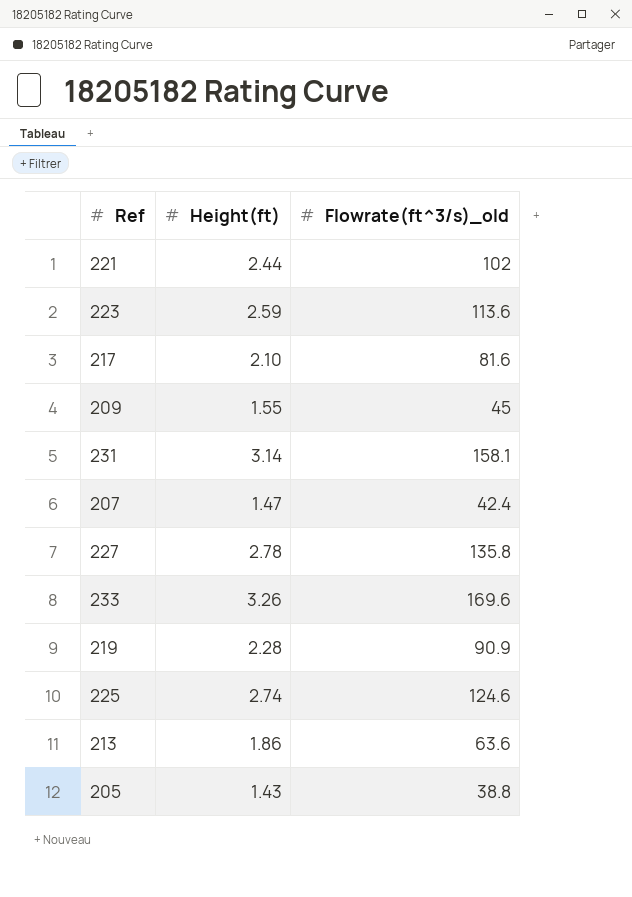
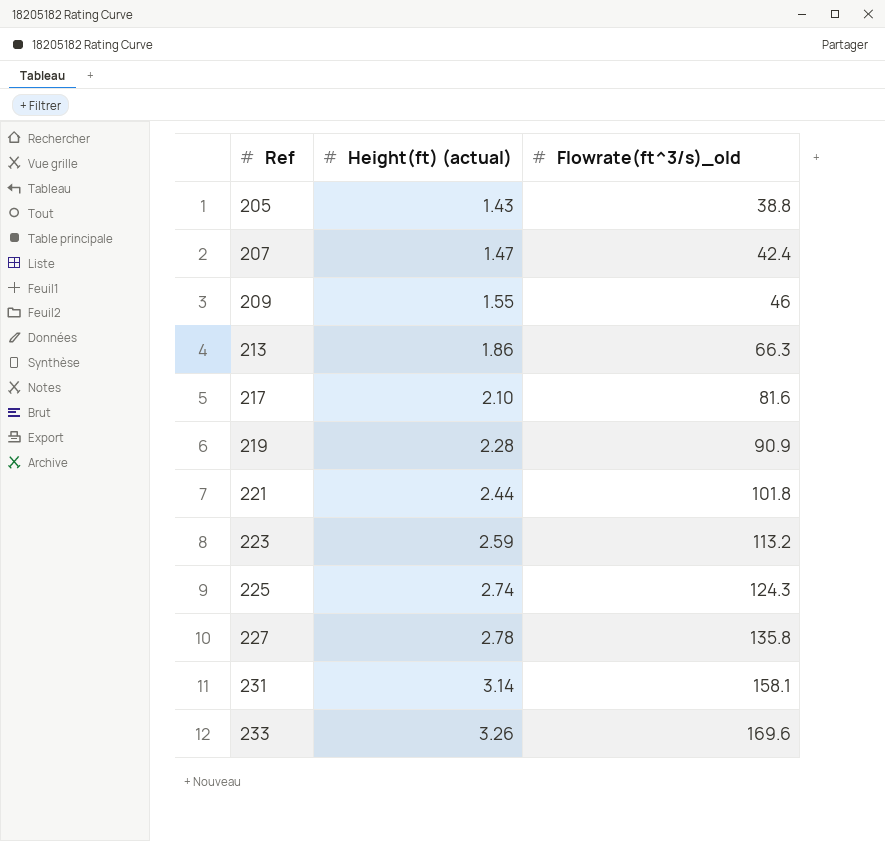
row order: none -> Ref ascending
column name: Height(ft) -> Height(ft) (actual)
209 | Flowrate(ft^3/s)_old: 45 -> 46
213 | Flowrate(ft^3/s)_old: 63.6 -> 66.3
221 | Flowrate(ft^3/s)_old: 102 -> 101.8
223 | Flowrate(ft^3/s)_old: 113.6 -> 113.2
225 | Flowrate(ft^3/s)_old: 124.6 -> 124.3

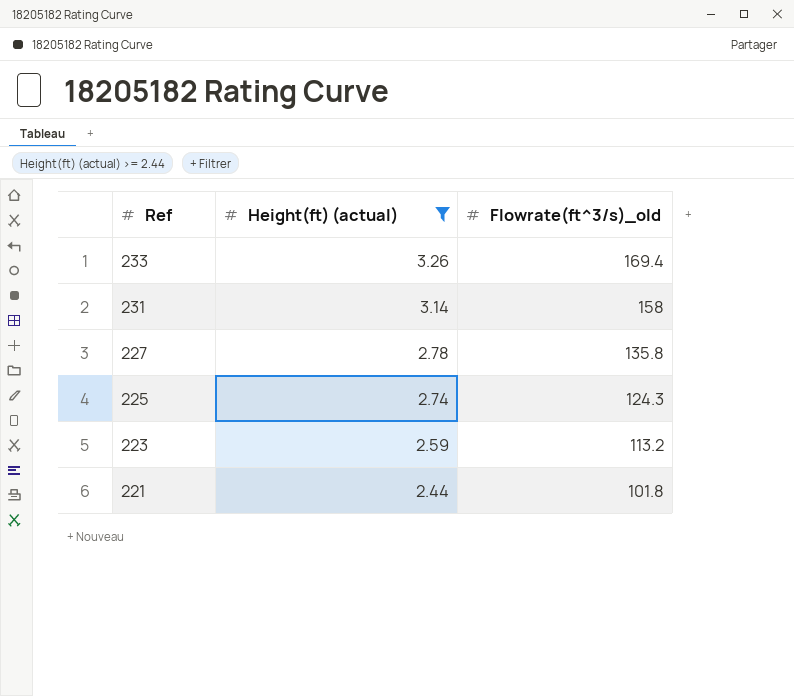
filter: none -> Height(ft) (actual) >= 2.44
row order: Ref ascending -> Ref descending
233 | Flowrate(ft^3/s)_old: 169.6 -> 169.4
231 | Flowrate(ft^3/s)_old: 158.1 -> 158

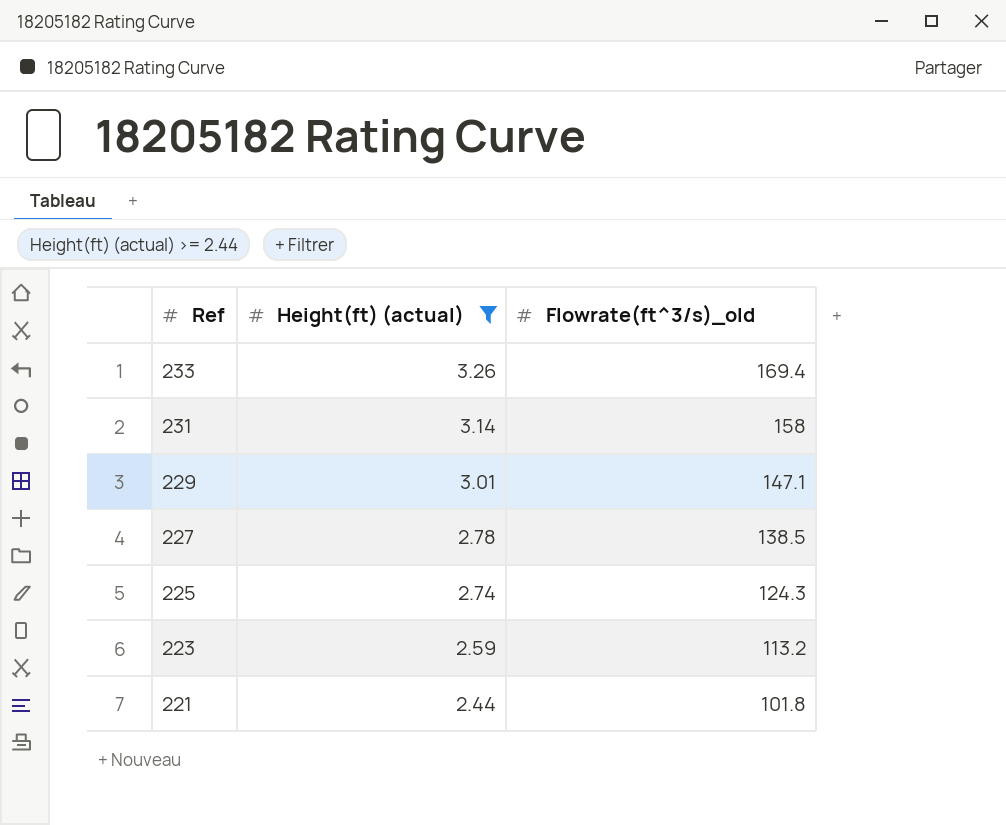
row 229: none -> 3.01 | 147.1
227 | Flowrate(ft^3/s)_old: 135.8 -> 138.5

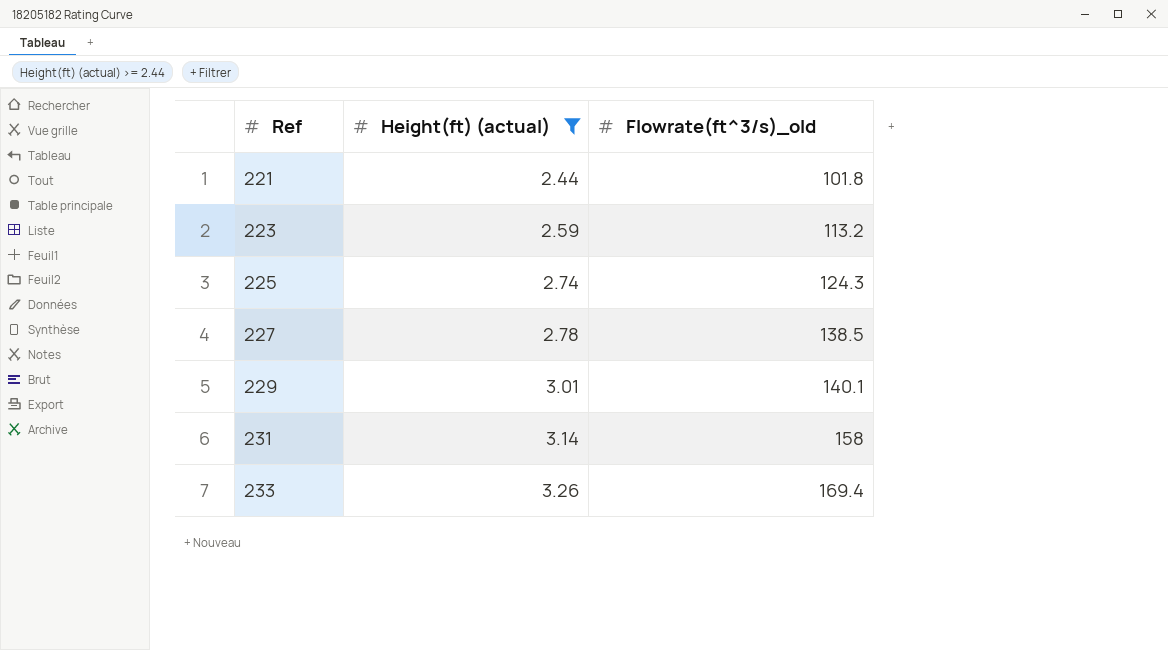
row order: Ref descending -> Ref ascending
229 | Flowrate(ft^3/s)_old: 147.1 -> 140.1

